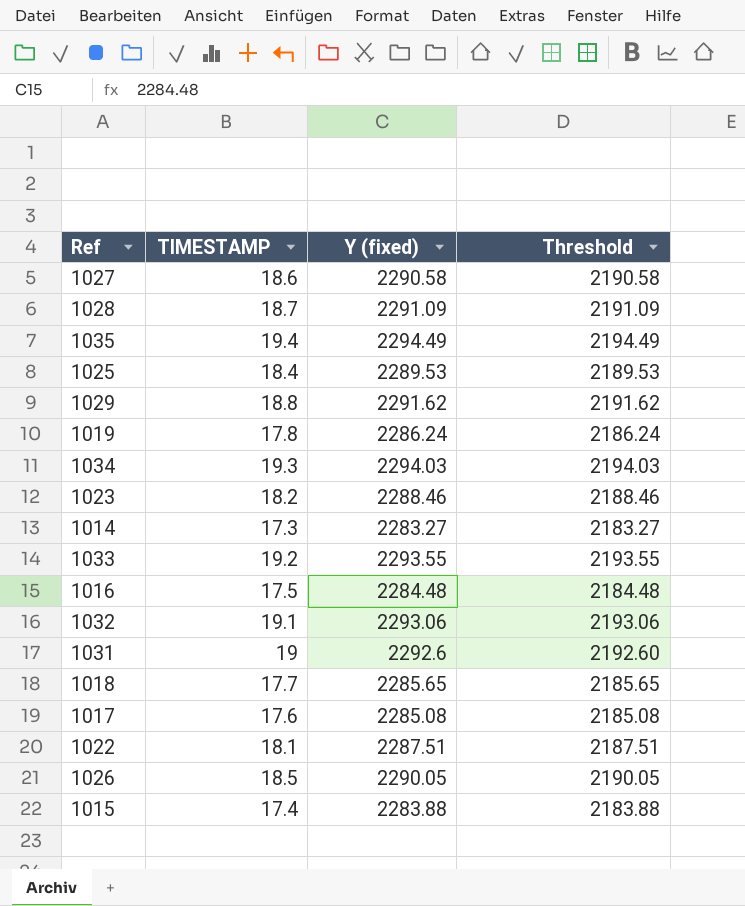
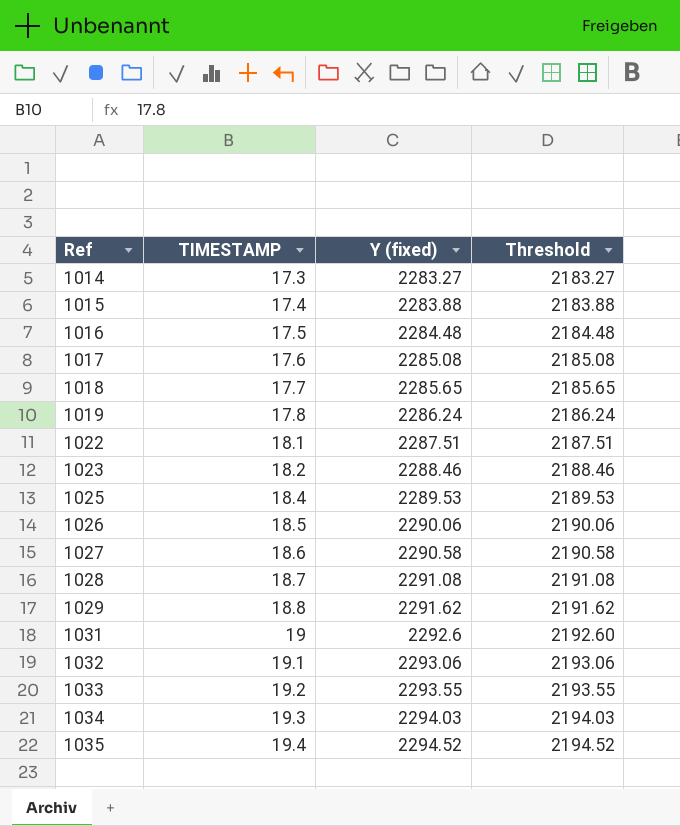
row order: none -> Ref ascending
1026 | Y (fixed): 2290.05 -> 2290.06
1026 | Threshold: 2190.05 -> 2190.06
1028 | Y (fixed): 2291.09 -> 2291.08
1028 | Threshold: 2191.09 -> 2191.08
1035 | Y (fixed): 2294.49 -> 2294.52
1035 | Threshold: 2194.49 -> 2194.52

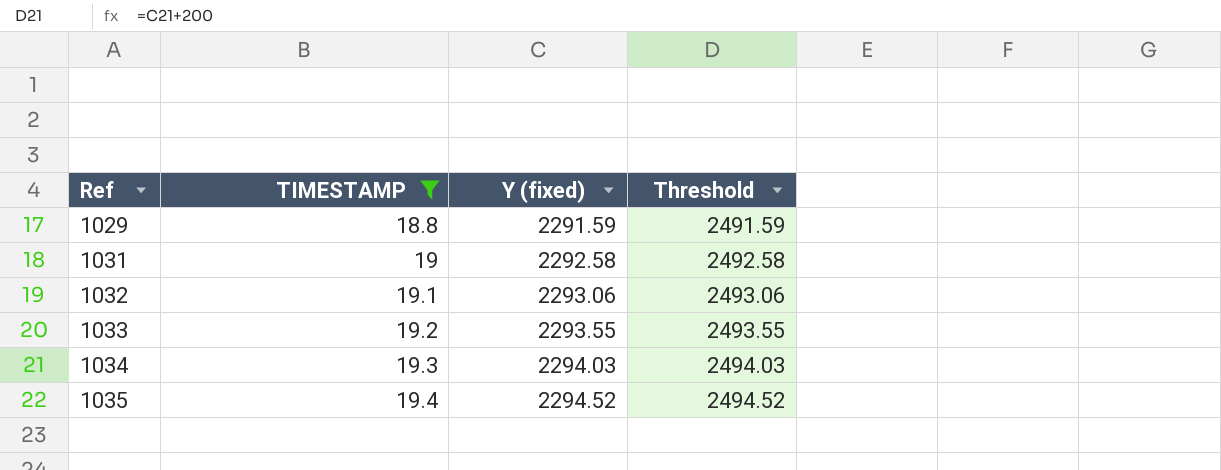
filter: none -> TIMESTAMP >= 18.8
column Threshold | formula: [Y (fixed)] - 100 -> [Y (fixed)] + 200
1029 | Y (fixed): 2291.62 -> 2291.59
1031 | Y (fixed): 2292.6 -> 2292.58

